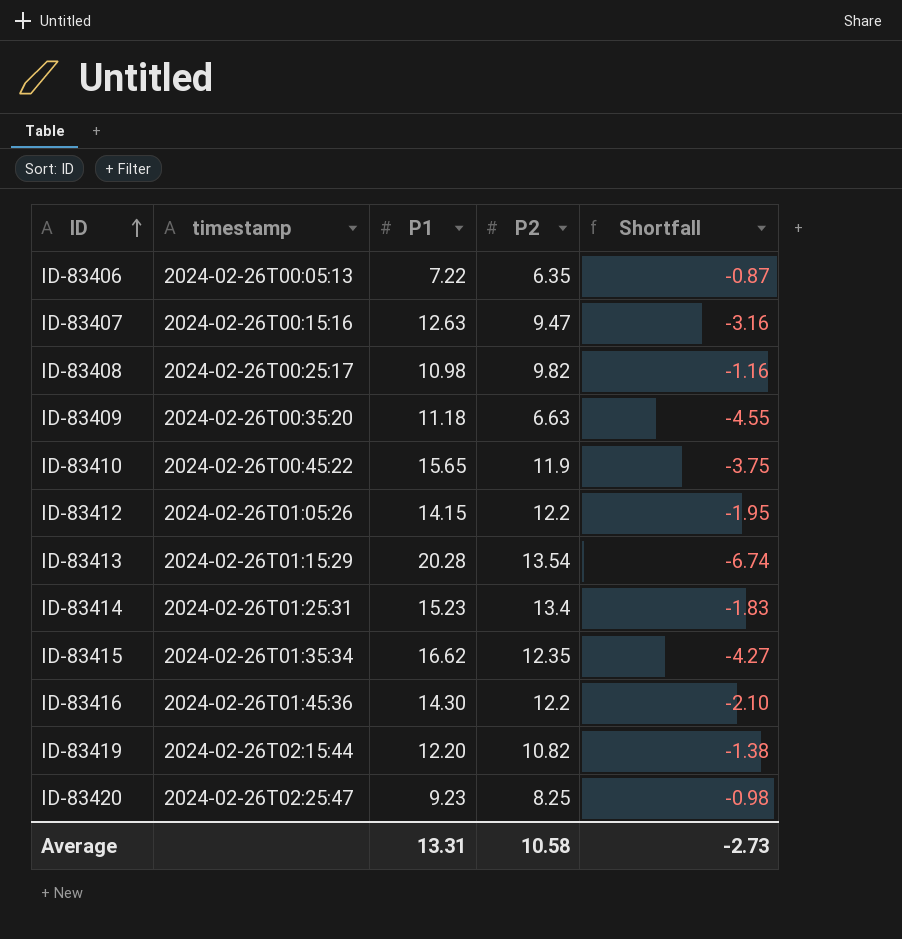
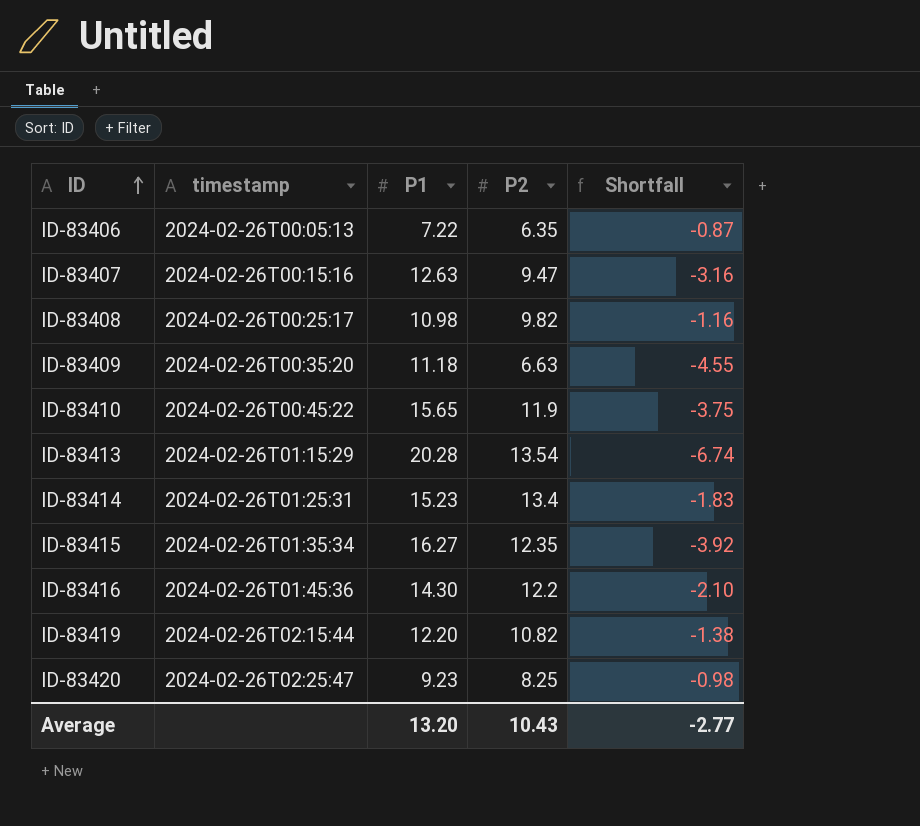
row ID-83412: 2024-02-26T01:05:26 | 14.15 | 12.2 | -1.95 -> none
ID-83415 | P1: 16.62 -> 16.27
ID-83415 | Shortfall: -4.27 -> -3.92
Average | P1: 13.31 -> 13.20
Average | P2: 10.58 -> 10.43
Average | Shortfall: -2.73 -> -2.77

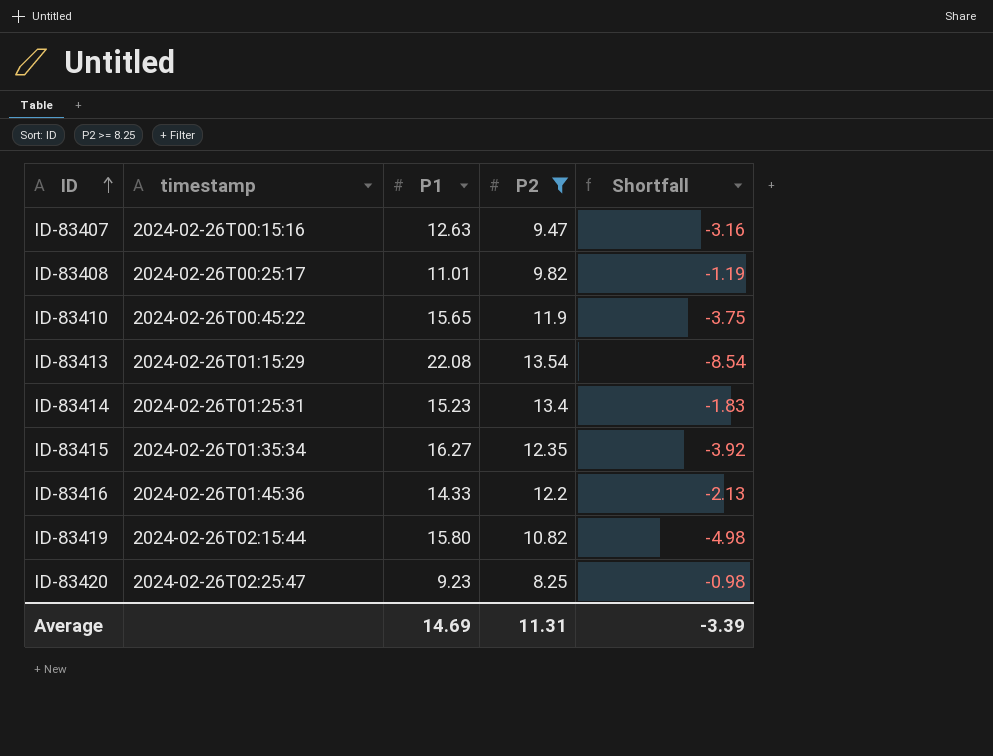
filter: none -> P2 >= 8.25
ID-83408 | P1: 10.98 -> 11.01
ID-83408 | Shortfall: -1.16 -> -1.19
ID-83413 | P1: 20.28 -> 22.08
ID-83413 | Shortfall: -6.74 -> -8.54
ID-83416 | P1: 14.30 -> 14.33
ID-83416 | Shortfall: -2.10 -> -2.13
ID-83419 | P1: 12.20 -> 15.80
ID-83419 | Shortfall: -1.38 -> -4.98
Average | P1: 13.20 -> 14.69
Average | P2: 10.43 -> 11.31
Average | Shortfall: -2.77 -> -3.39

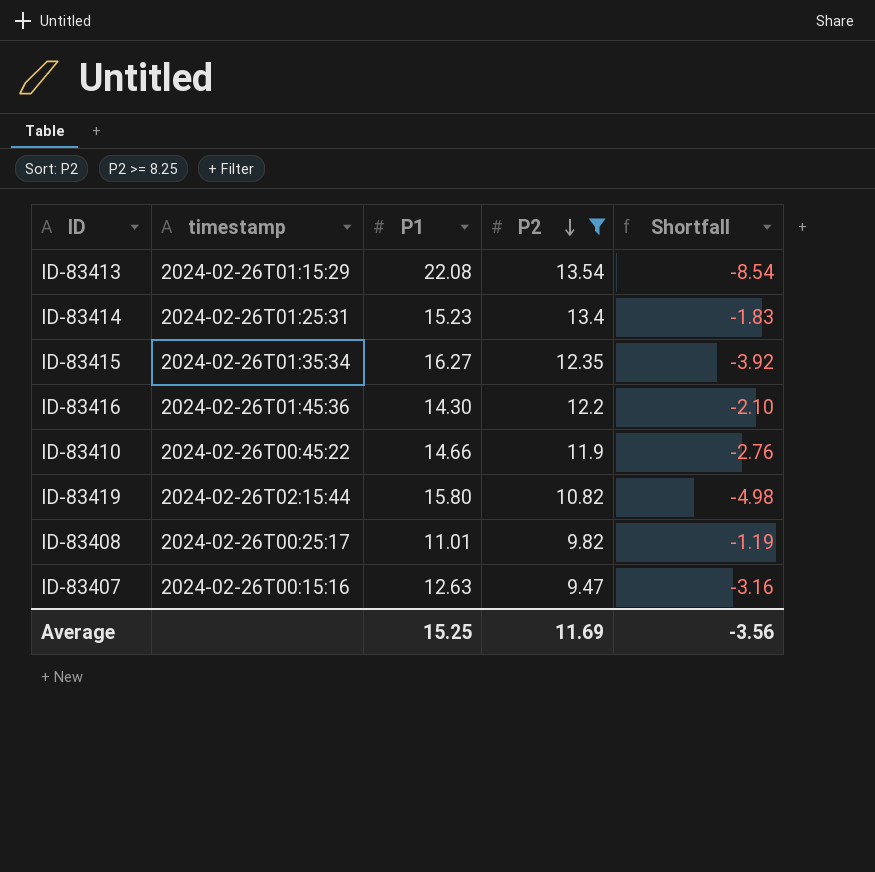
row order: ID ascending -> P2 descending
row ID-83420: 2024-02-26T02:25:47 | 9.23 | 8.25 | -0.98 -> none
ID-83416 | P1: 14.33 -> 14.30
ID-83416 | Shortfall: -2.13 -> -2.10
ID-83410 | P1: 15.65 -> 14.66
ID-83410 | Shortfall: -3.75 -> -2.76
Average | P1: 14.69 -> 15.25
Average | P2: 11.31 -> 11.69
Average | Shortfall: -3.39 -> -3.56

